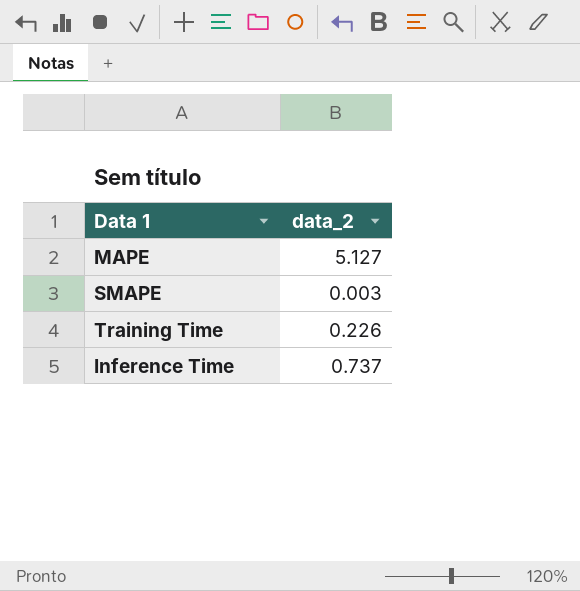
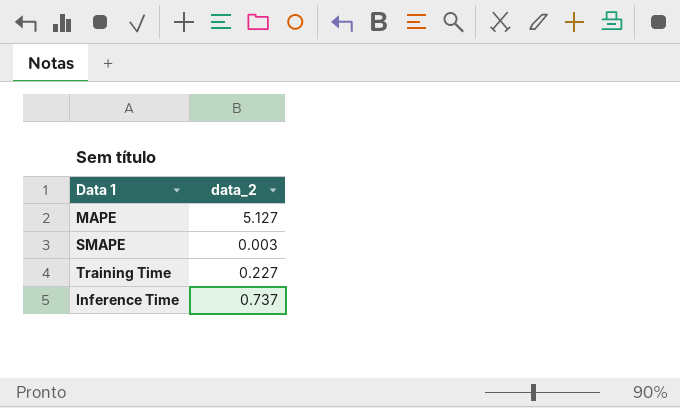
Training Time | data_2: 0.226 -> 0.227

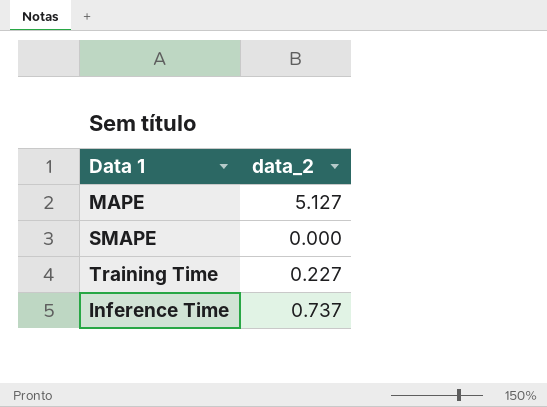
SMAPE | data_2: 0.003 -> 0.000

